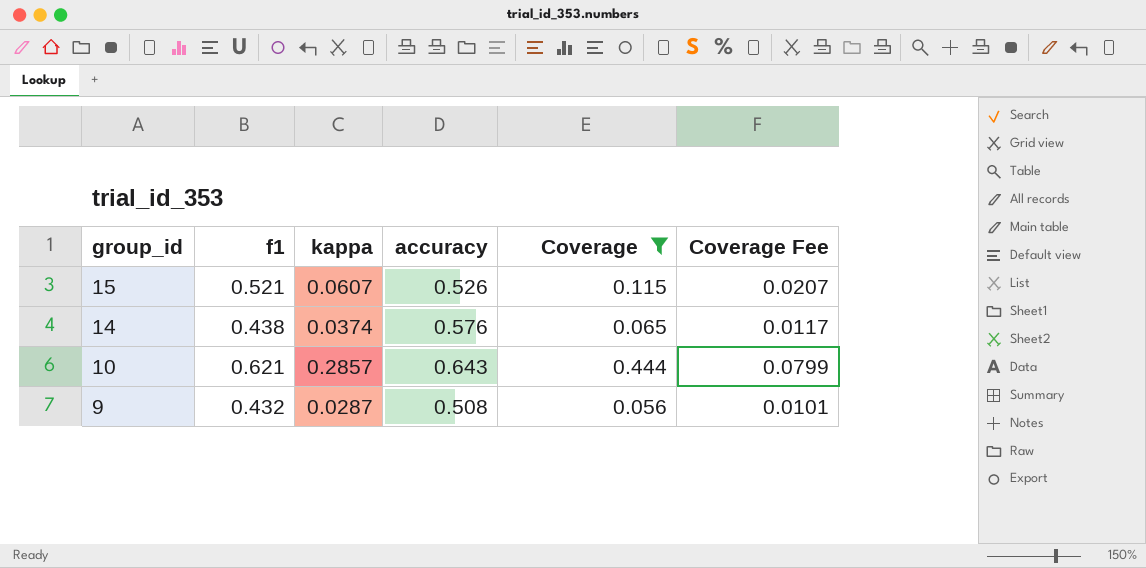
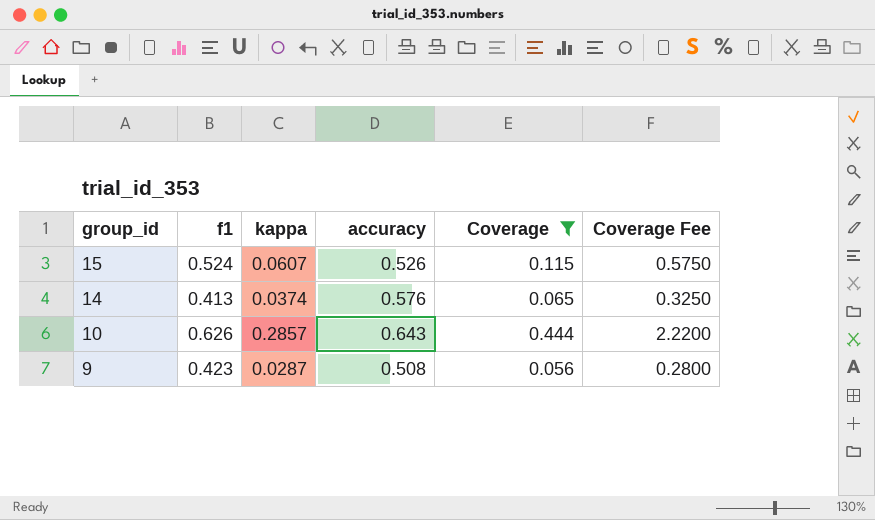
column Coverage Fee | formula: [Coverage] * 0.18 -> [Coverage] * 5
15 | f1: 0.521 -> 0.524
14 | f1: 0.438 -> 0.413
10 | f1: 0.621 -> 0.626
9 | f1: 0.432 -> 0.423

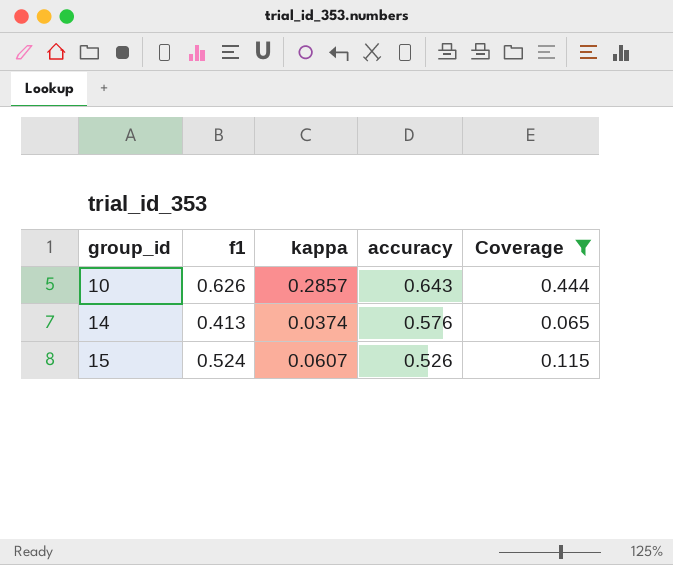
row order: group_id descending -> group_id ascending
column Coverage Fee | formula: [Coverage] * 5 -> none
row 9: 0.423 | 0.0287 | 0.508 | 0.056 | 0.2800 -> none

